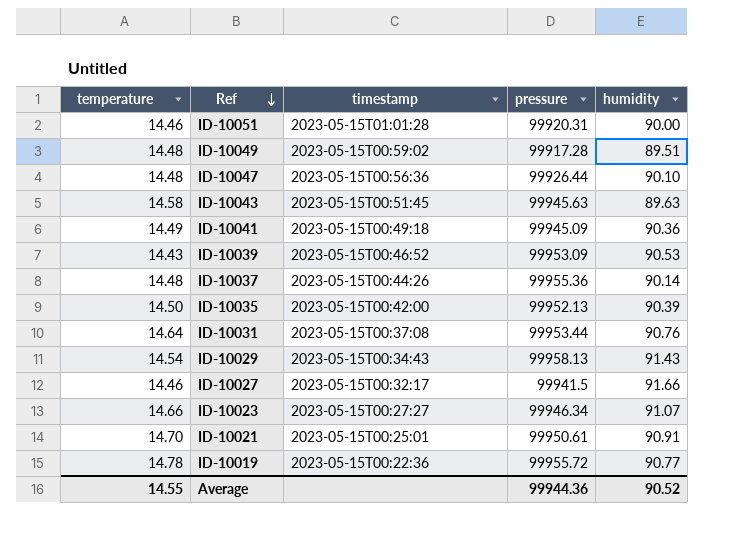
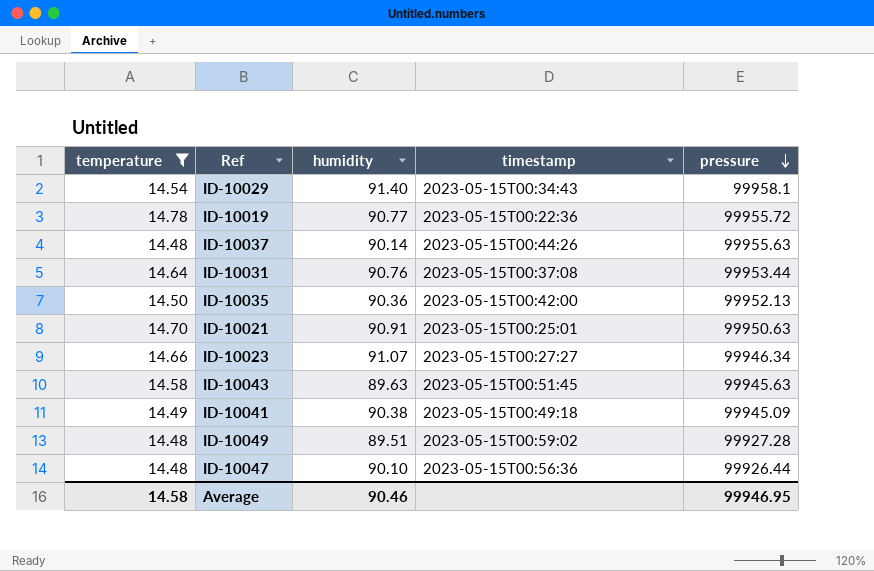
filter: none -> temperature >= 14.48
row order: Ref descending -> pressure descending
column humidity | position: 5 -> 3
ID-10029 | humidity: 91.43 -> 91.40
ID-10029 | pressure: 99958.13 -> 99958.1
ID-10037 | pressure: 99955.36 -> 99955.63
ID-10035 | humidity: 90.39 -> 90.36
ID-10021 | pressure: 99950.61 -> 99950.63
ID-10041 | humidity: 90.36 -> 90.38
ID-10049 | pressure: 99917.28 -> 99927.28
Average | temperature: 14.55 -> 14.58
Average | humidity: 90.52 -> 90.46
Average | pressure: 99944.36 -> 99946.95

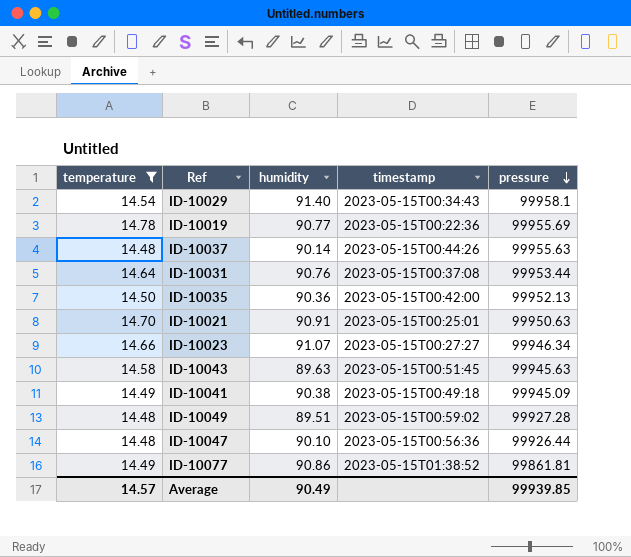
ID-10019 | pressure: 99955.72 -> 99955.69
row ID-10077: none -> 14.49 | 90.86 | 2023-05-15T01:38:52 | 99861.81
Average | temperature: 14.58 -> 14.57
Average | humidity: 90.46 -> 90.49
Average | pressure: 99946.95 -> 99939.85

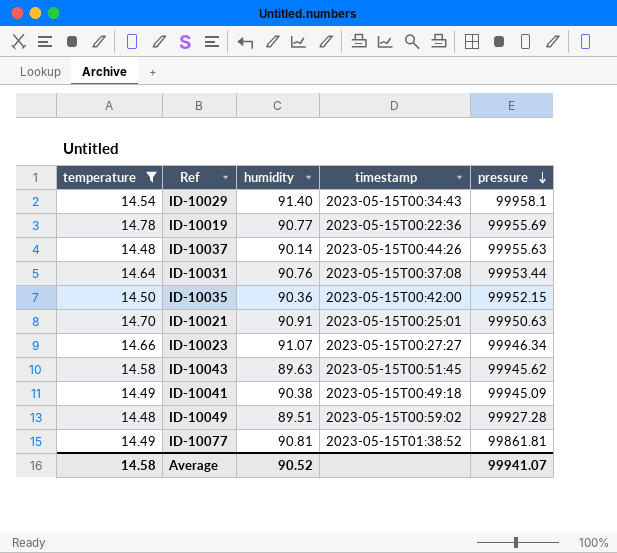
row ID-10047: 14.48 | 90.10 | 2023-05-15T00:56:36 | 99926.44 -> none
ID-10035 | pressure: 99952.13 -> 99952.15
ID-10043 | pressure: 99945.63 -> 99945.62
ID-10077 | humidity: 90.86 -> 90.81
Average | temperature: 14.57 -> 14.58
Average | humidity: 90.49 -> 90.52
Average | pressure: 99939.85 -> 99941.07

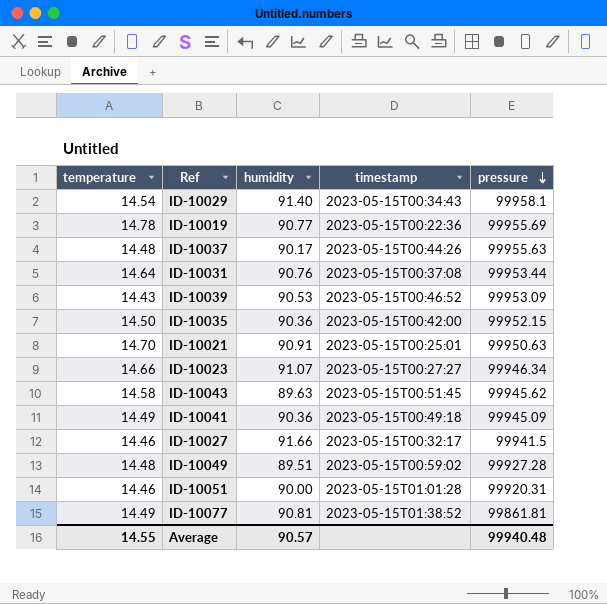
filter: temperature >= 14.48 -> none
ID-10037 | humidity: 90.14 -> 90.17
ID-10041 | humidity: 90.38 -> 90.36
Average | temperature: 14.58 -> 14.55
Average | humidity: 90.52 -> 90.57
Average | pressure: 99941.07 -> 99940.48

